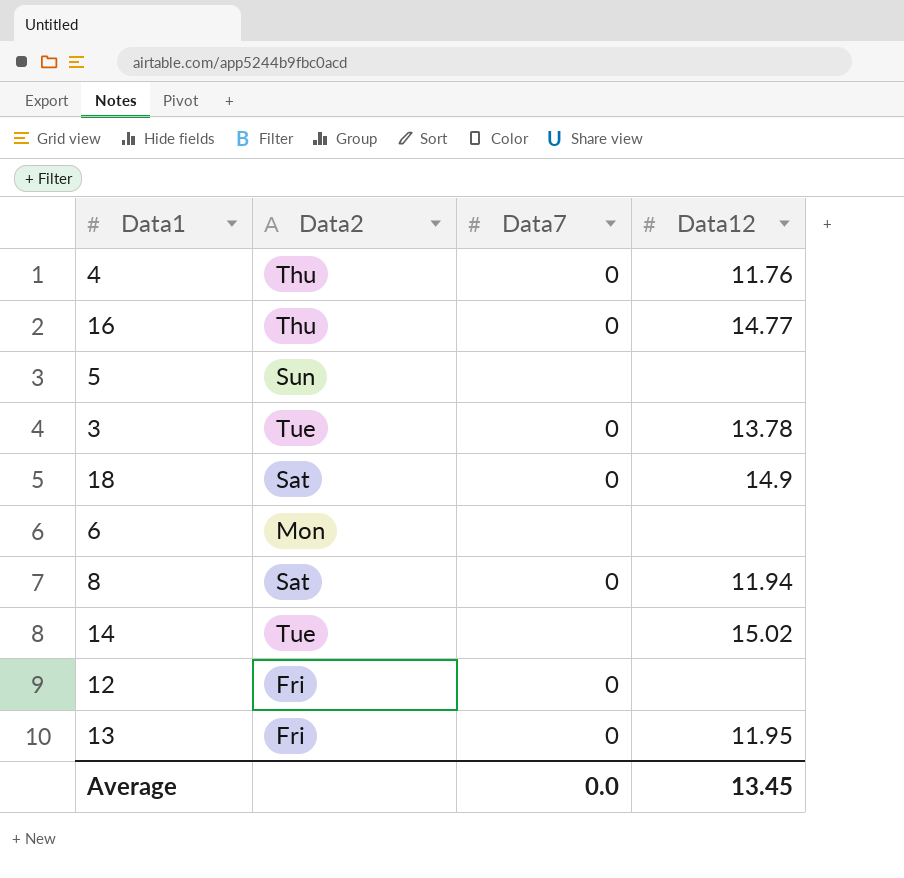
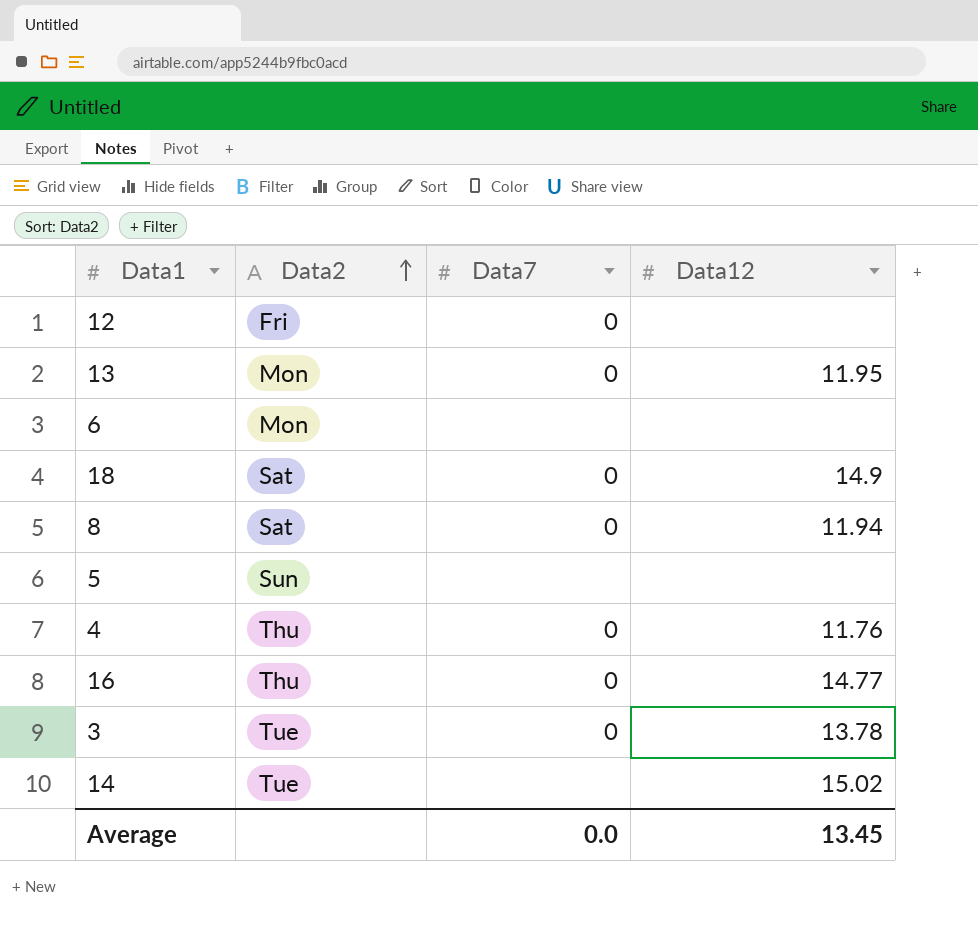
row order: none -> Data2 ascending
13 | Data2: Fri -> Mon

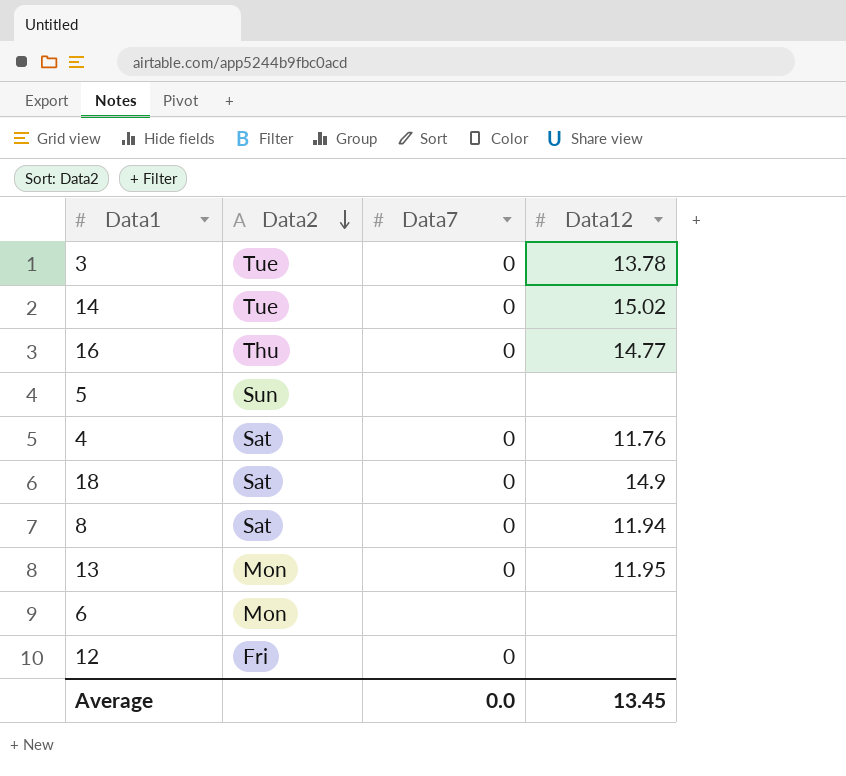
row order: Data2 ascending -> Data2 descending
14 | Data7: none -> 0
4 | Data2: Thu -> Sat

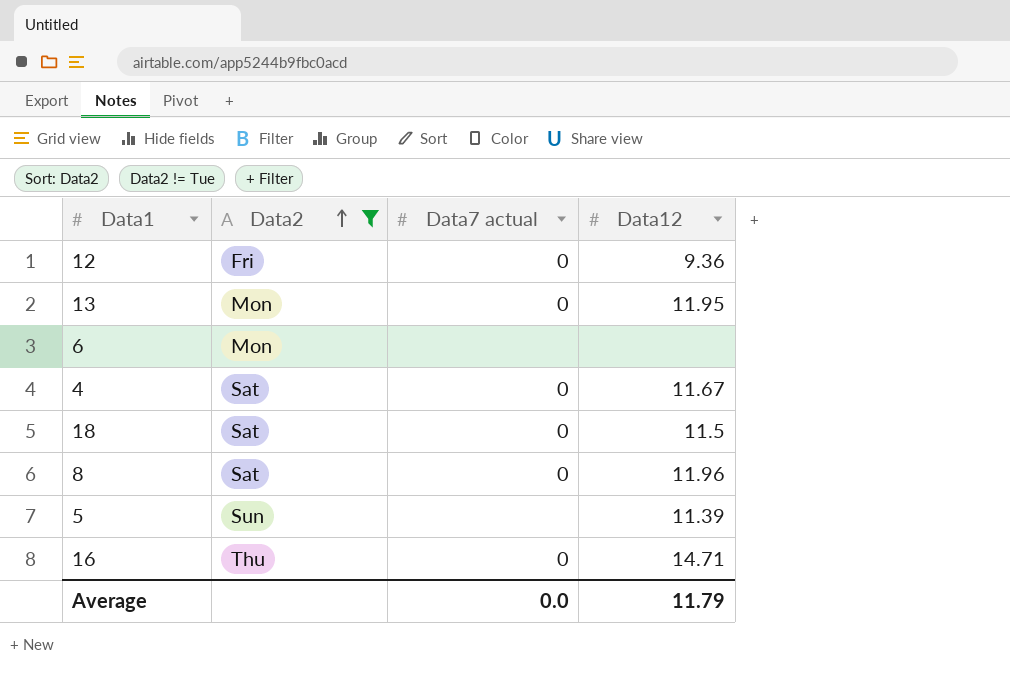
filter: none -> Data2 != Tue
row order: Data2 descending -> Data2 ascending
column name: Data7 -> Data7 actual
12 | Data12: none -> 9.36
4 | Data12: 11.76 -> 11.67
18 | Data12: 14.9 -> 11.5
8 | Data12: 11.94 -> 11.96
5 | Data12: none -> 11.39
16 | Data12: 14.77 -> 14.71
Average | Data12: 13.45 -> 11.79

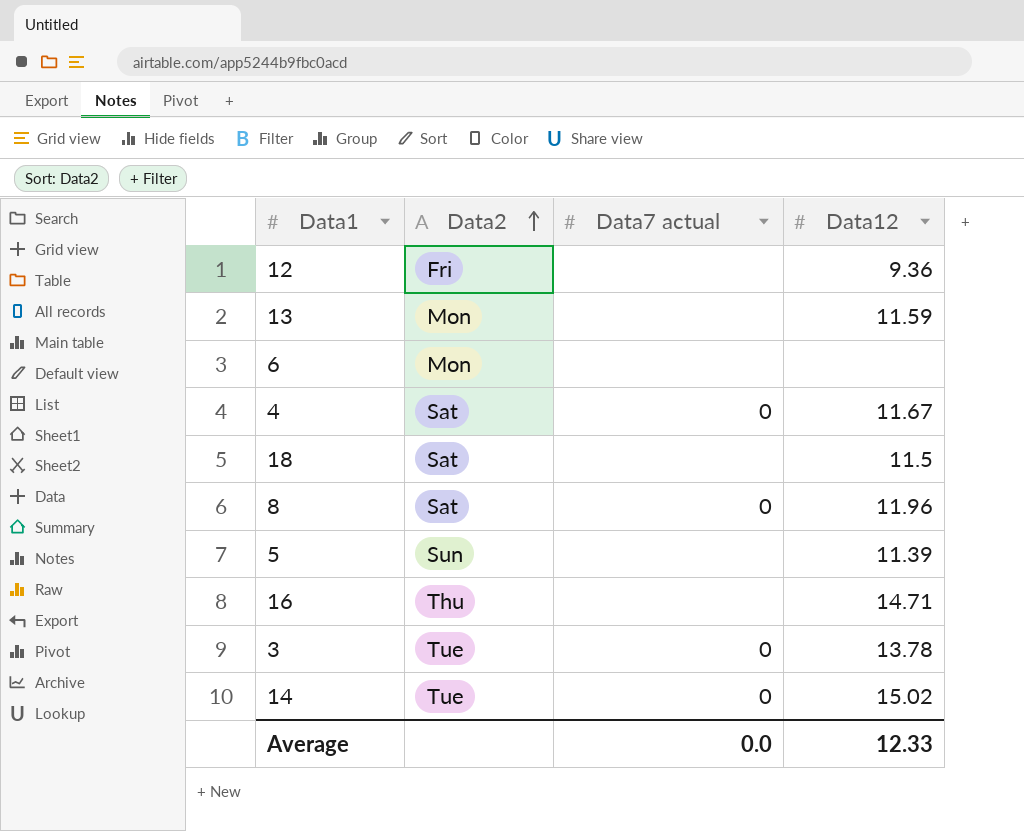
filter: Data2 != Tue -> none
12 | Data7 actual: 0 -> none
13 | Data7 actual: 0 -> none
13 | Data12: 11.95 -> 11.59
18 | Data7 actual: 0 -> none
16 | Data7 actual: 0 -> none
Average | Data12: 11.79 -> 12.33

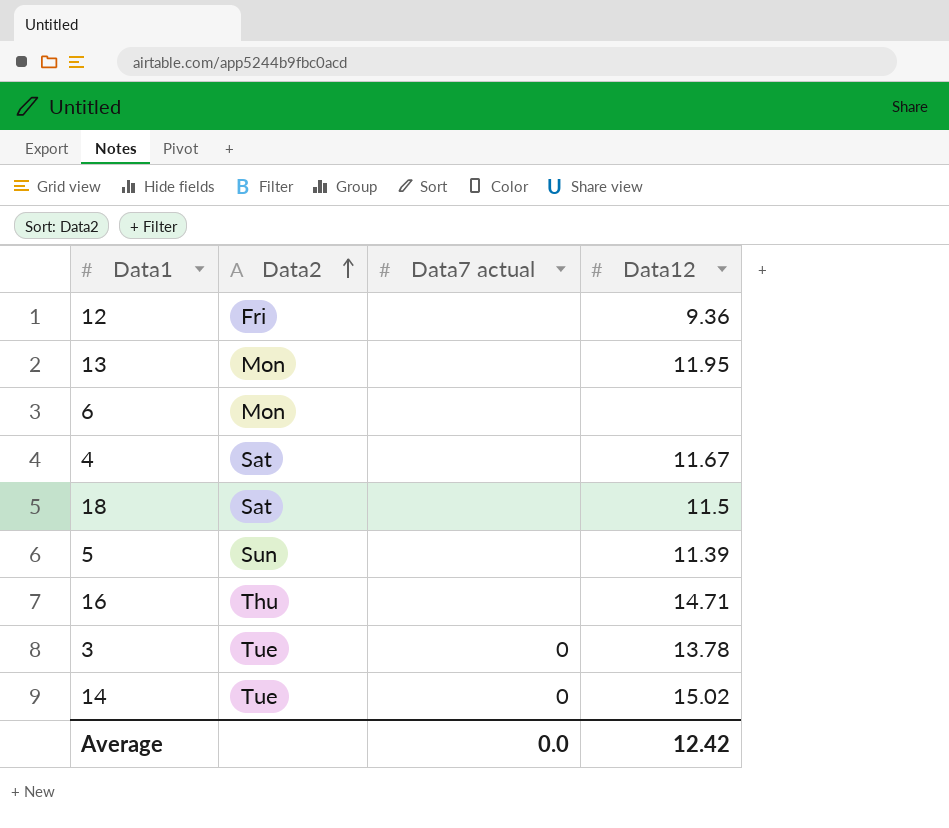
row 8: Sat | 0 | 11.96 -> none
13 | Data12: 11.59 -> 11.95
4 | Data7 actual: 0 -> none
Average | Data12: 12.33 -> 12.42

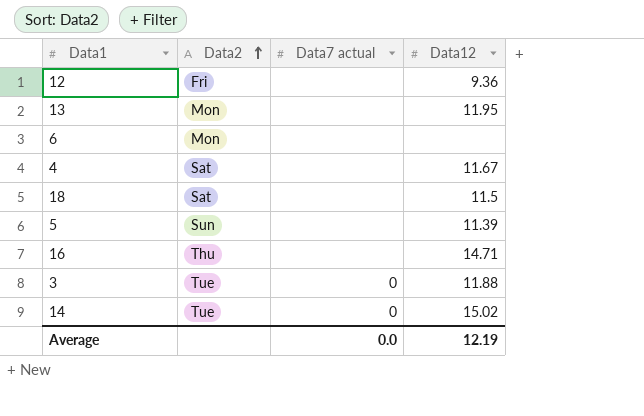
3 | Data12: 13.78 -> 11.88
Average | Data12: 12.42 -> 12.19

